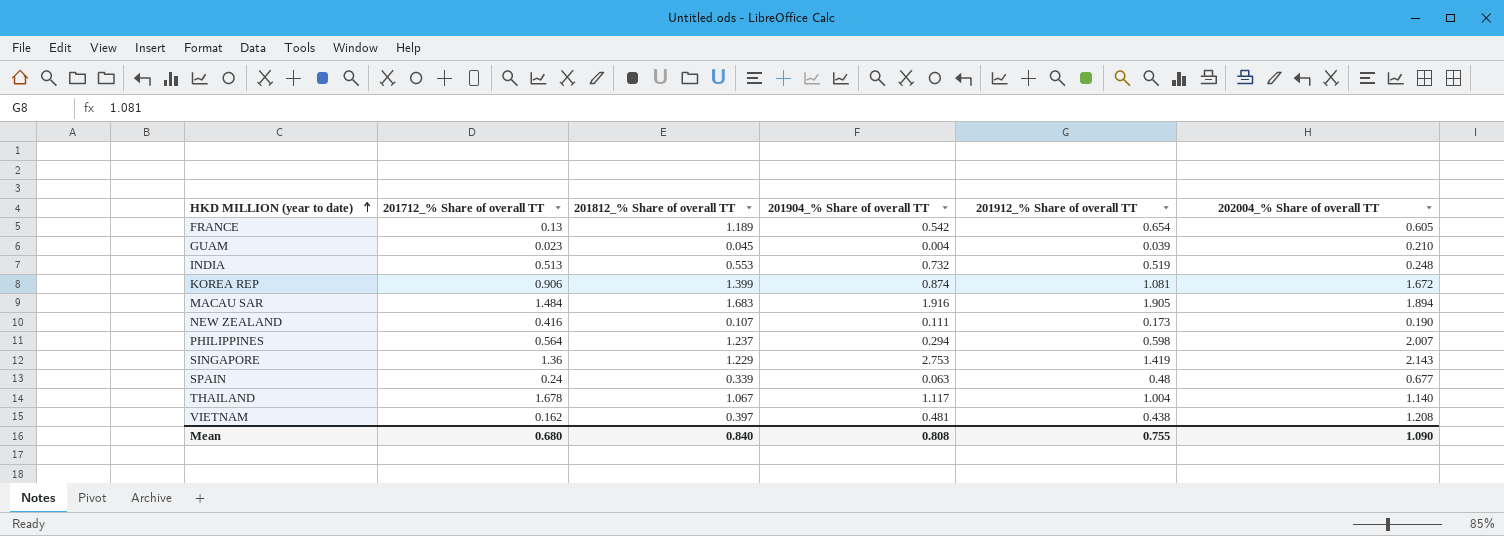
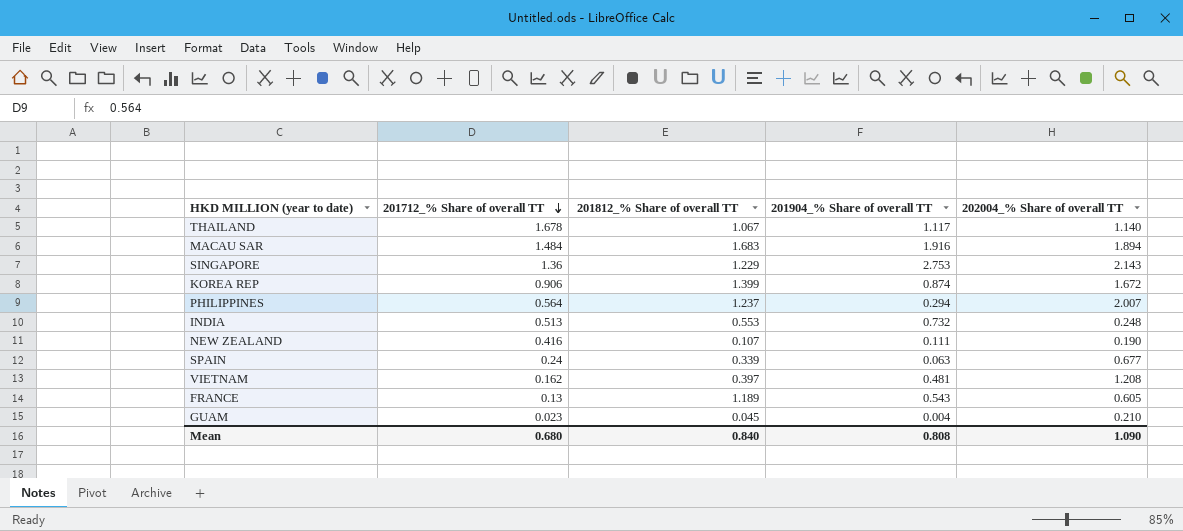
row order: HKD MILLION (year to date) ascending -> 201712_% Share of overall TT descending
column 201912_% Share of overall TT | position: 5 -> none
FRANCE | 201904_% Share of overall TT: 0.542 -> 0.543

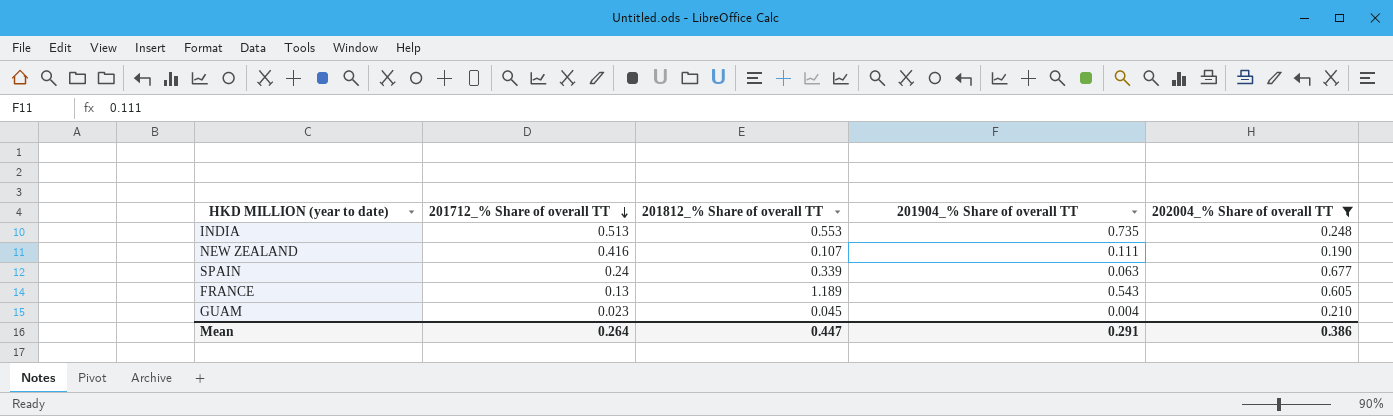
filter: none -> 202004_% Share of overall TT <= 0.677
INDIA | 201904_% Share of overall TT: 0.732 -> 0.735
Mean | 201712_% Share of overall TT: 0.680 -> 0.264
Mean | 201812_% Share of overall TT: 0.840 -> 0.447
Mean | 201904_% Share of overall TT: 0.808 -> 0.291
Mean | 202004_% Share of overall TT: 1.090 -> 0.386

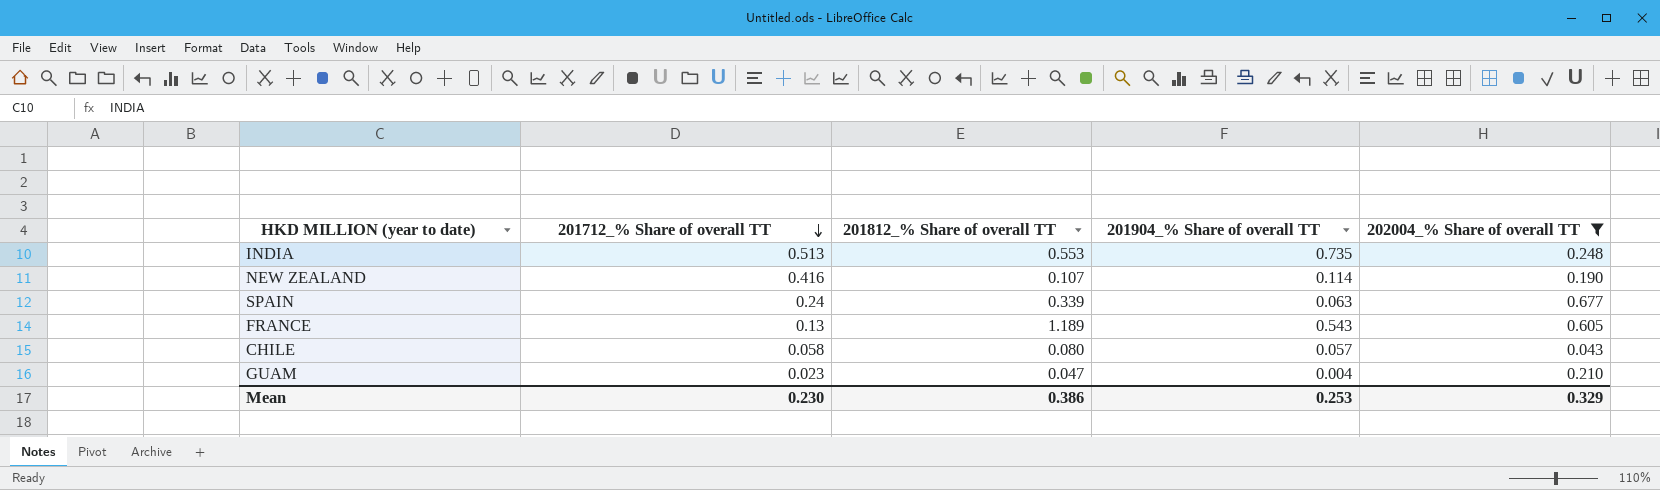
NEW ZEALAND | 201904_% Share of overall TT: 0.111 -> 0.114
row CHILE: none -> 0.058 | 0.080 | 0.057 | 0.043
GUAM | 201812_% Share of overall TT: 0.045 -> 0.047
Mean | 201712_% Share of overall TT: 0.264 -> 0.230
Mean | 201812_% Share of overall TT: 0.447 -> 0.386
Mean | 201904_% Share of overall TT: 0.291 -> 0.253
Mean | 202004_% Share of overall TT: 0.386 -> 0.329

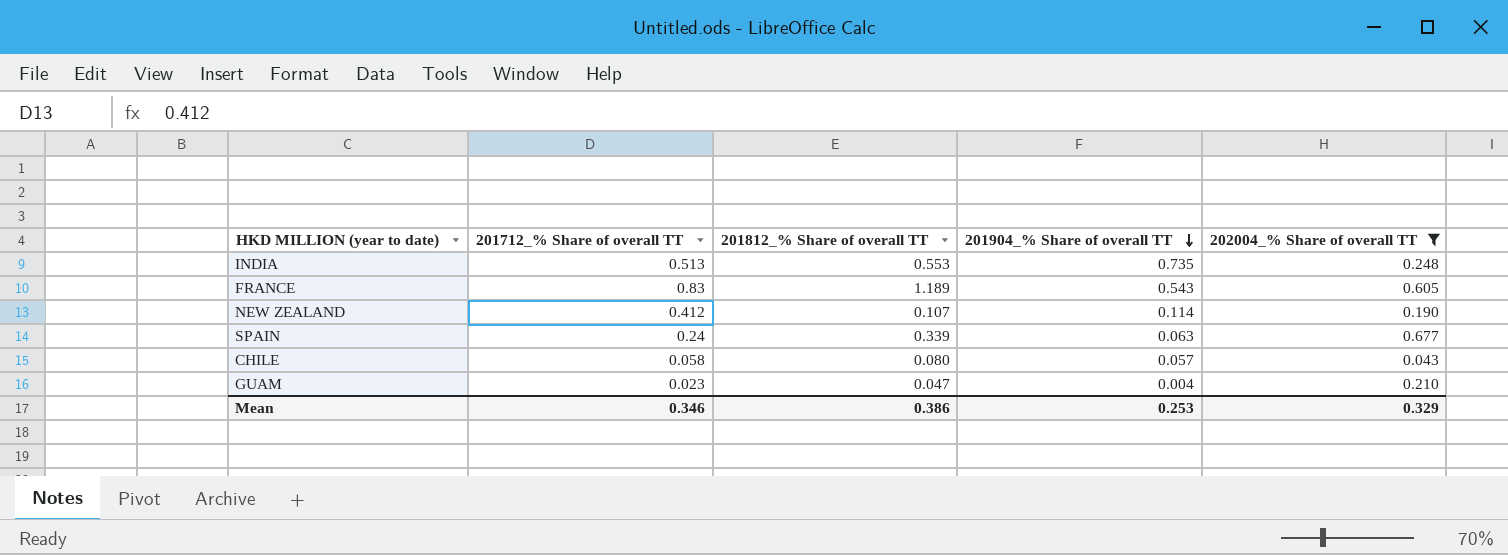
row order: 201712_% Share of overall TT descending -> 201904_% Share of overall TT descending
FRANCE | 201712_% Share of overall TT: 0.13 -> 0.83
NEW ZEALAND | 201712_% Share of overall TT: 0.416 -> 0.412
Mean | 201712_% Share of overall TT: 0.230 -> 0.346

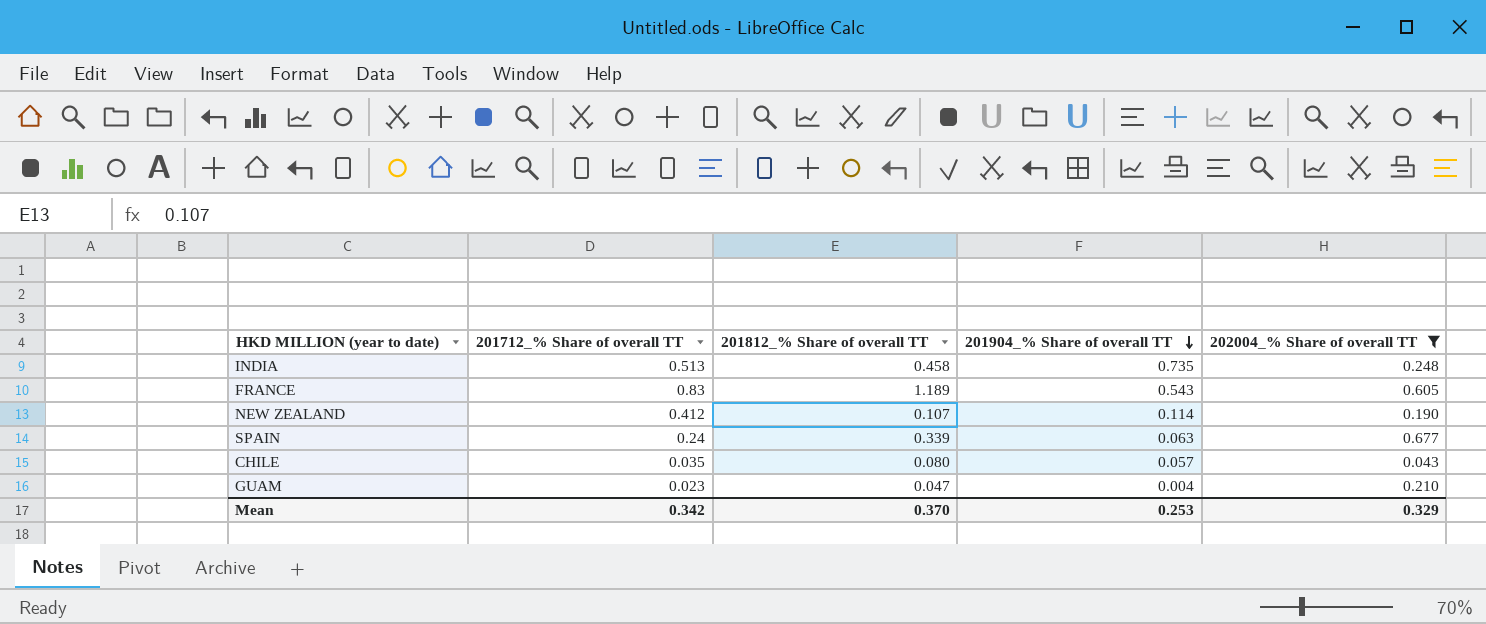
INDIA | 201812_% Share of overall TT: 0.553 -> 0.458
CHILE | 201712_% Share of overall TT: 0.058 -> 0.035
Mean | 201712_% Share of overall TT: 0.346 -> 0.342
Mean | 201812_% Share of overall TT: 0.386 -> 0.370

